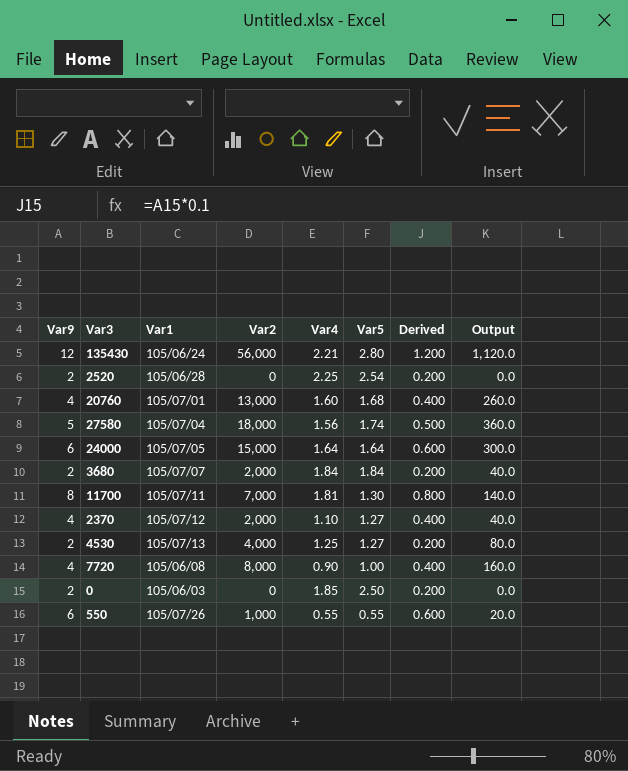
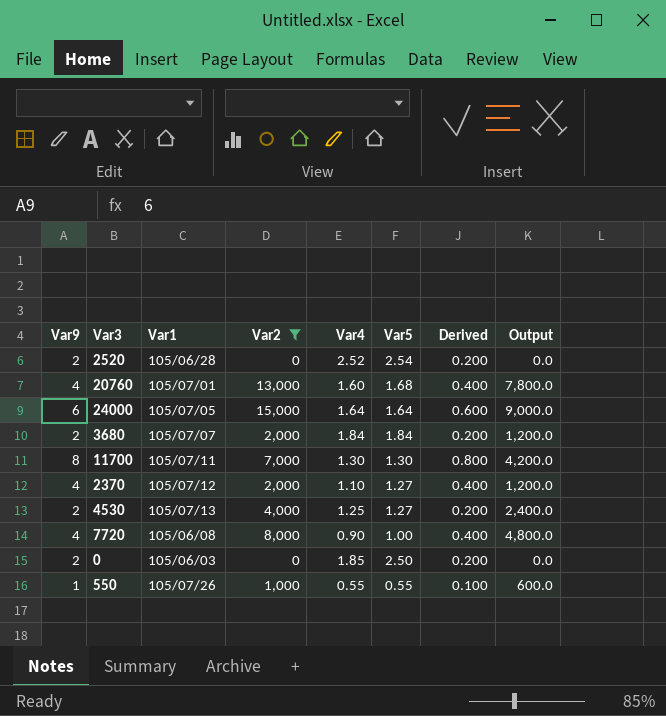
filter: none -> Var2 <= 15,000
column Output | formula: [Var2] * 0.02 -> [Var2] * 0.6
2520 | Var4: 2.25 -> 2.52
11700 | Var4: 1.81 -> 1.30
550 | Var9: 6 -> 1
550 | Derived: 0.600 -> 0.100

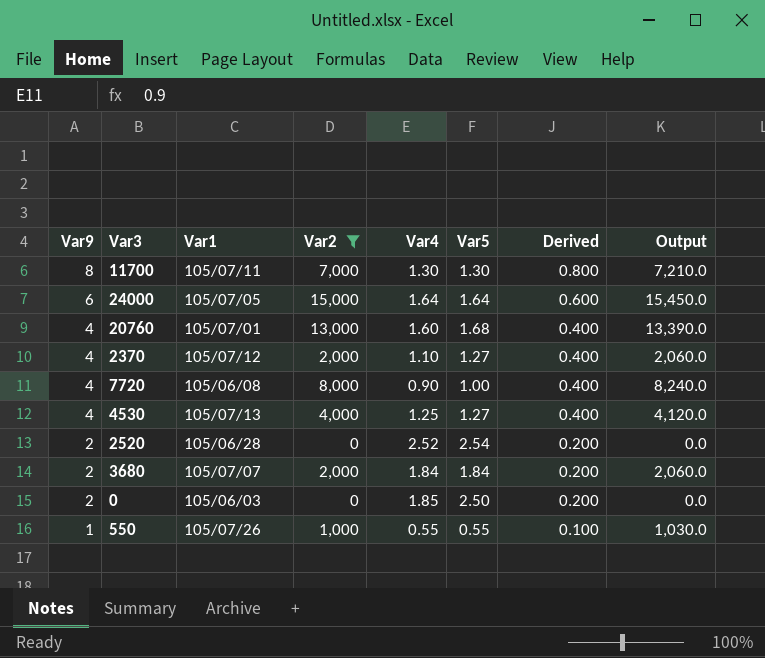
row order: none -> Var9 descending
column Output | formula: [Var2] * 0.6 -> [Var2] * 1.03
4530 | Var9: 2 -> 4
4530 | Derived: 0.200 -> 0.400

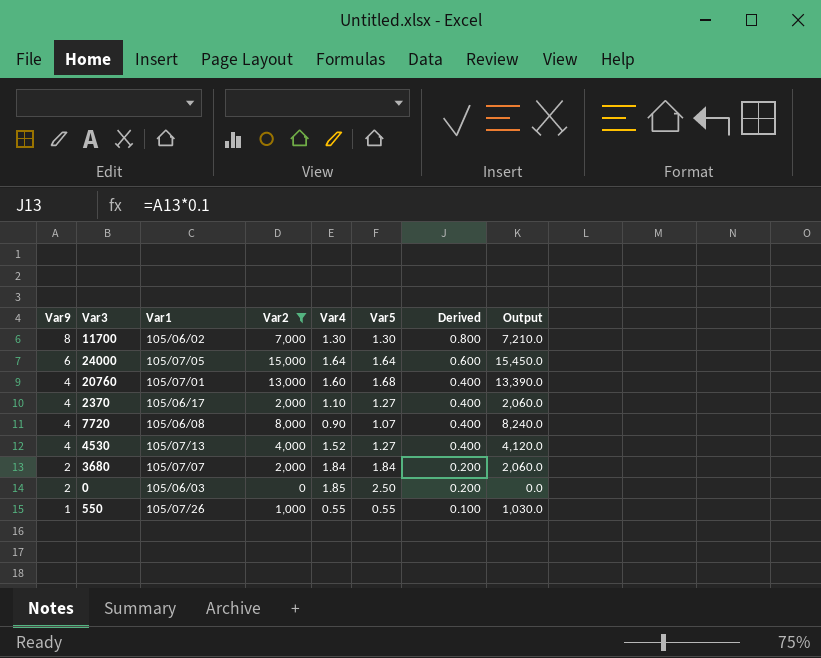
row 2520: 2 | 105/06/28 | 0 | 2.52 | 2.54 | 0.200 | 0.0 -> none
11700 | Var1: 105/07/11 -> 105/06/02
2370 | Var1: 105/07/12 -> 105/06/17
7720 | Var5: 1.00 -> 1.07
4530 | Var4: 1.25 -> 1.52

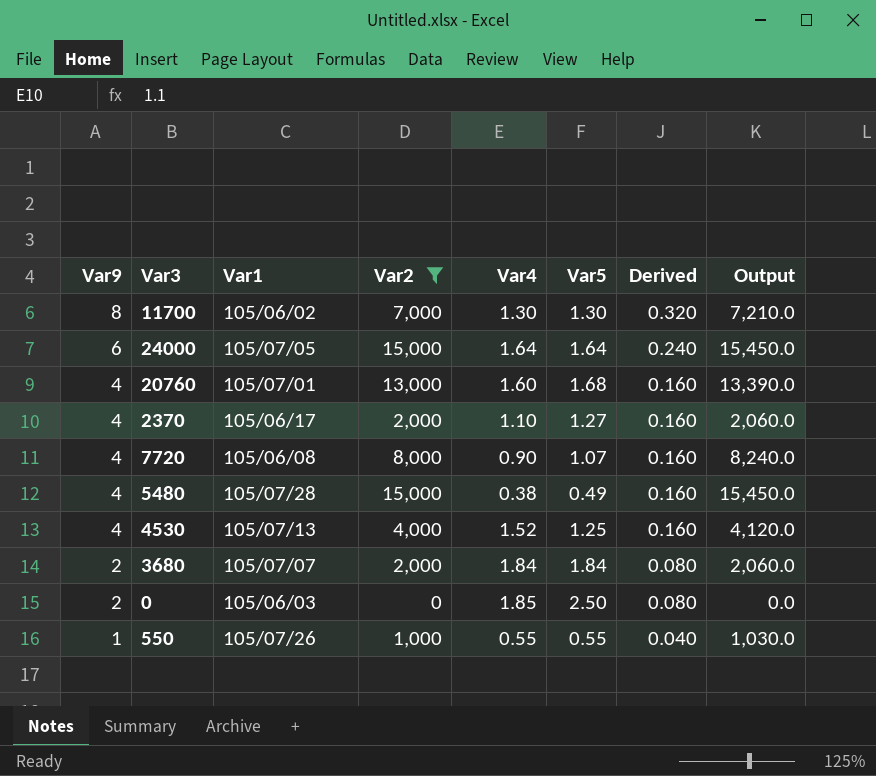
column Derived | formula: [Var9] * 0.1 -> [Var9] * 0.04
row 5480: none -> 4 | 105/07/28 | 15,000 | 0.38 | 0.49 | 0.160 | 15,450.0
4530 | Var5: 1.27 -> 1.25

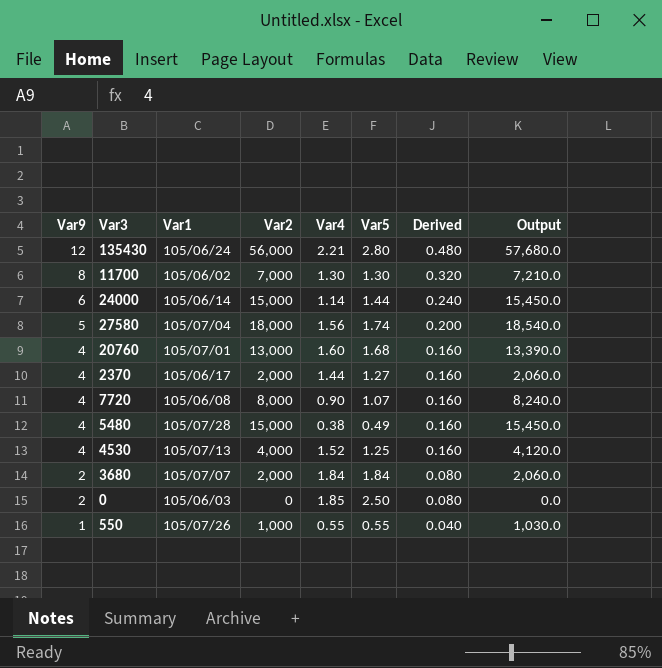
filter: Var2 <= 15,000 -> none
24000 | Var1: 105/07/05 -> 105/06/14
24000 | Var4: 1.64 -> 1.14
24000 | Var5: 1.64 -> 1.44
2370 | Var4: 1.10 -> 1.44

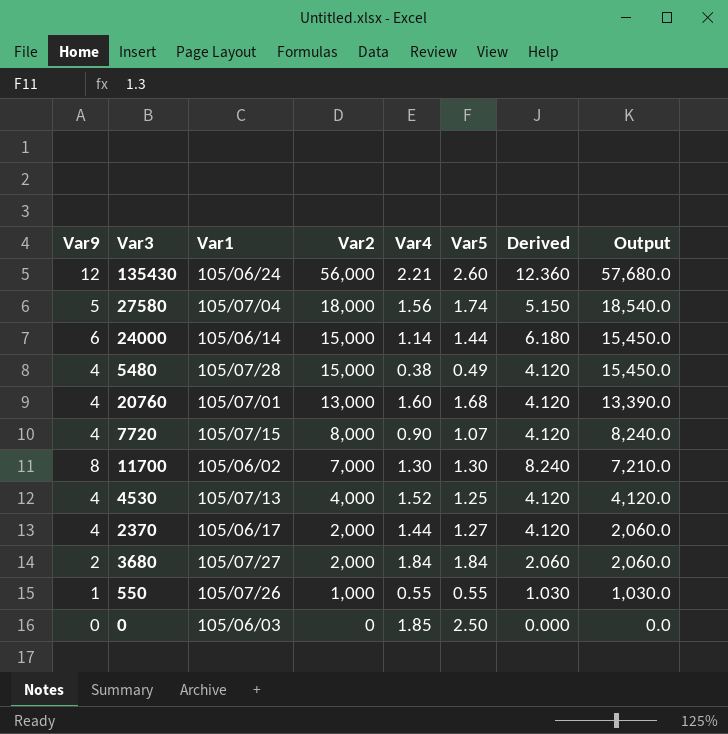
row order: Var9 descending -> Var2 descending
column Derived | formula: [Var9] * 0.04 -> [Var9] * 1.03
135430 | Var5: 2.80 -> 2.60
7720 | Var1: 105/06/08 -> 105/07/15
3680 | Var1: 105/07/07 -> 105/07/27
0 | Var9: 2 -> 0

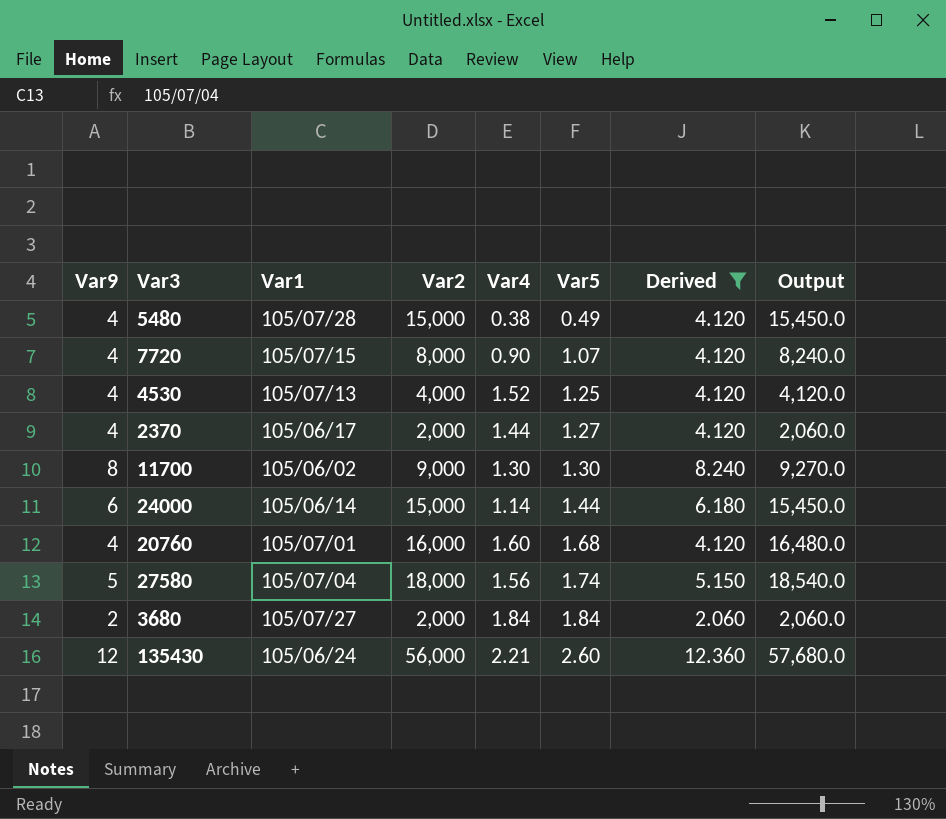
filter: none -> Derived >= 2.060
row order: Var2 descending -> Var5 ascending
11700 | Var2: 7,000 -> 9,000
11700 | Output: 7,210.0 -> 9,270.0
20760 | Var2: 13,000 -> 16,000
20760 | Output: 13,390.0 -> 16,480.0

